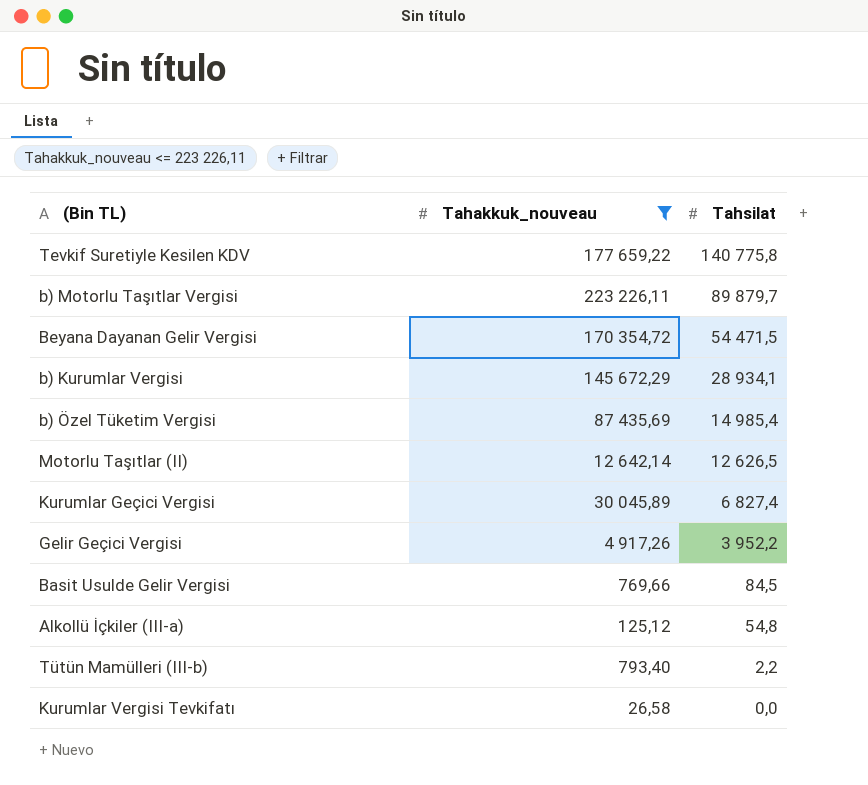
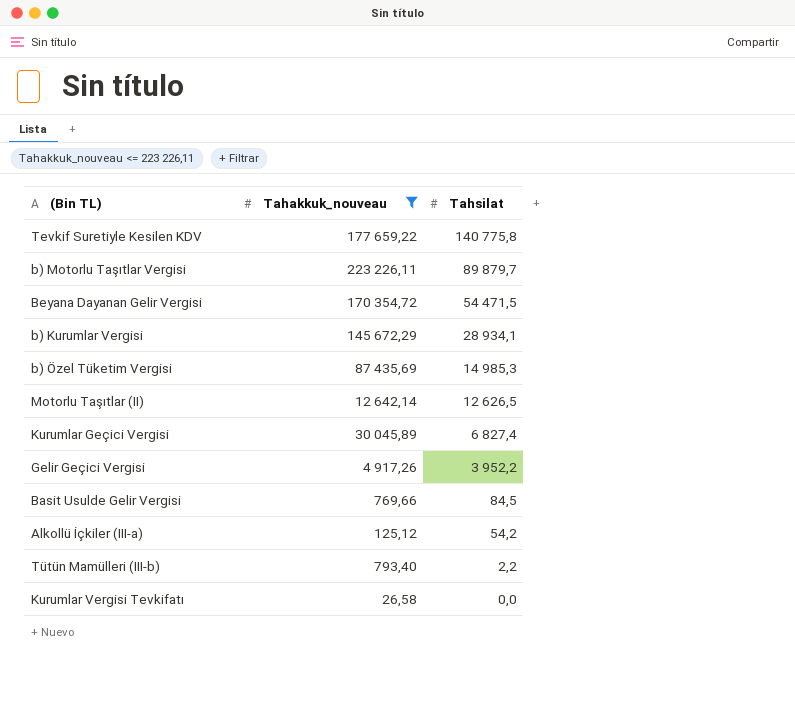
b) Özel Tüketim Vergisi | Tahsilat: 14 985,4 -> 14 985,3
Alkollü İçkiler (III-a) | Tahsilat: 54,8 -> 54,2

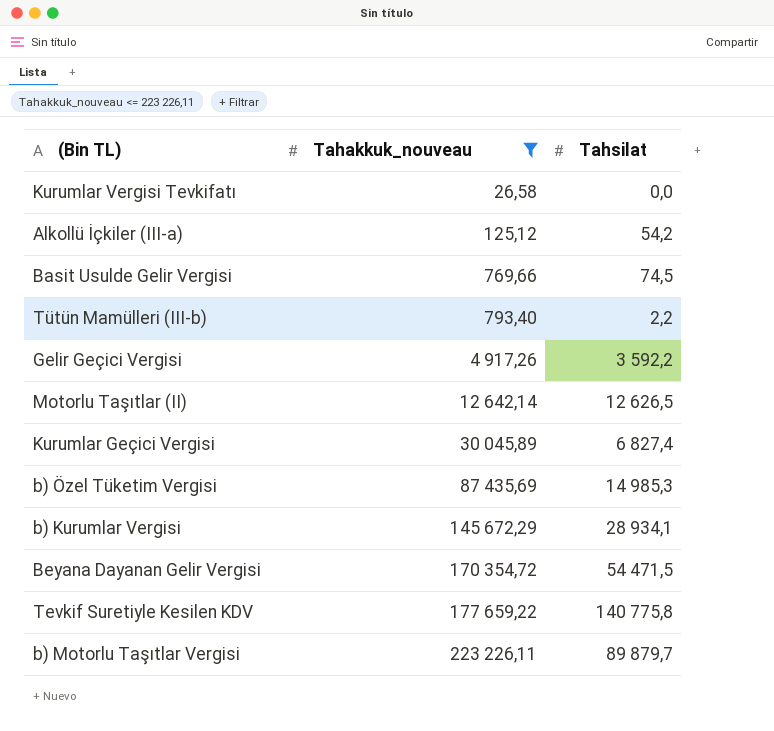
row order: Tahsilat descending -> Tahakkuk_nouveau ascending
Basit Usulde Gelir Vergisi | Tahsilat: 84,5 -> 74,5
Gelir Geçici Vergisi | Tahsilat: 3 952,2 -> 3 592,2

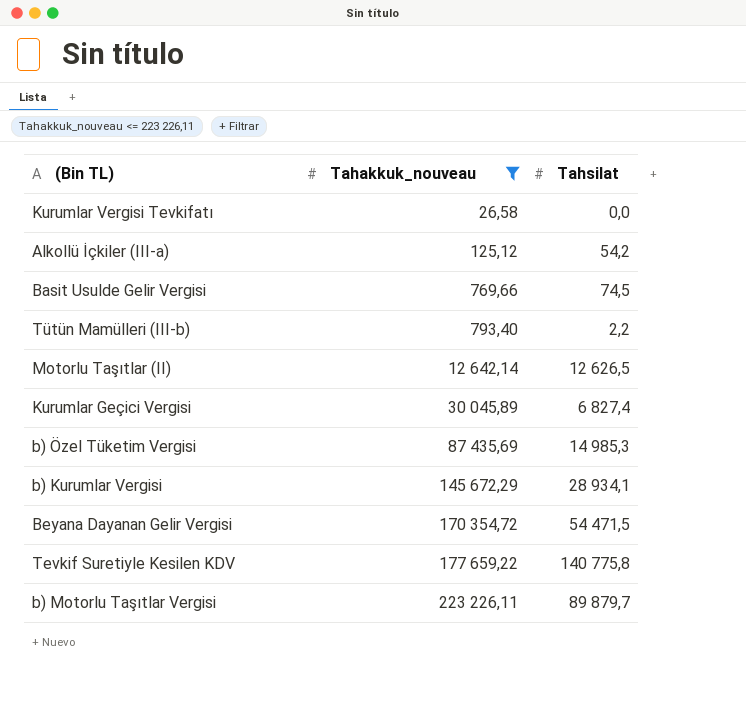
row Gelir Geçici Vergisi: 4 917,26 | 3 592,2 -> none

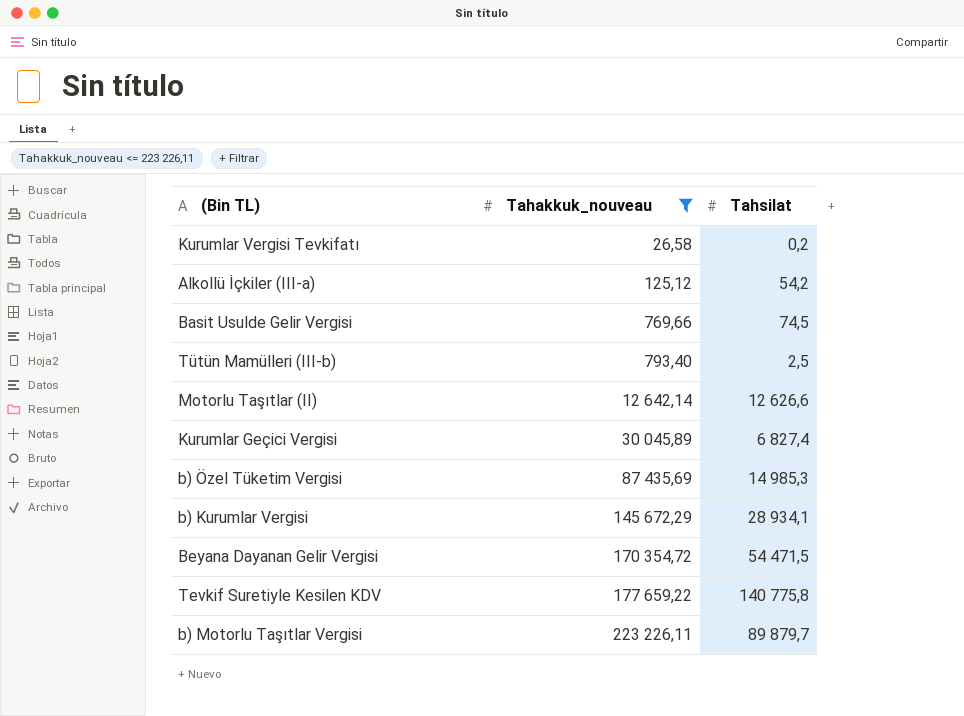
Kurumlar Vergisi Tevkifatı | Tahsilat: 0,0 -> 0,2
Tütün Mamülleri (III-b) | Tahsilat: 2,2 -> 2,5
Motorlu Taşıtlar (II) | Tahsilat: 12 626,5 -> 12 626,6

